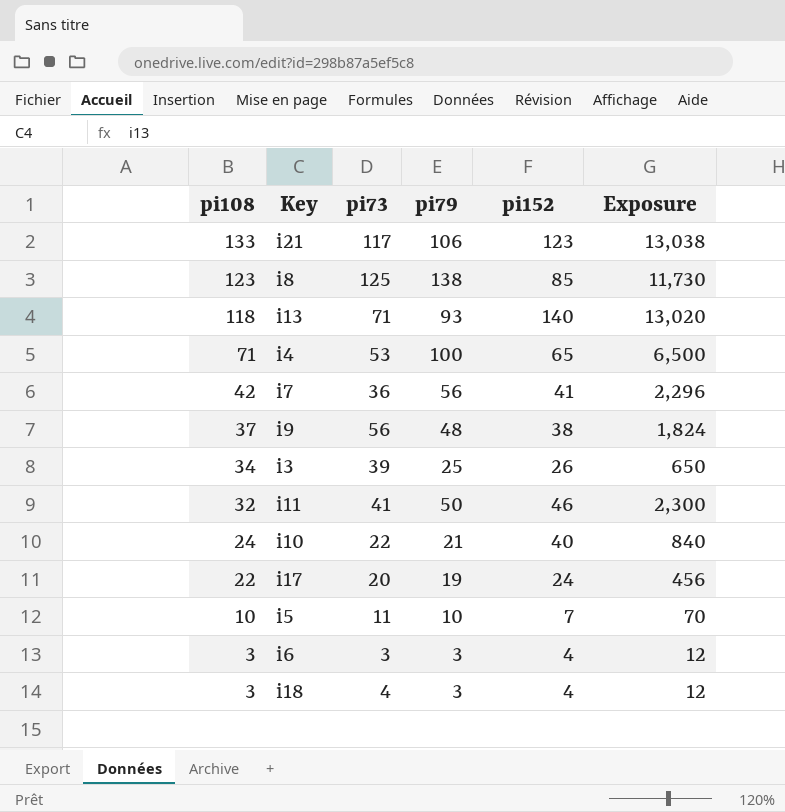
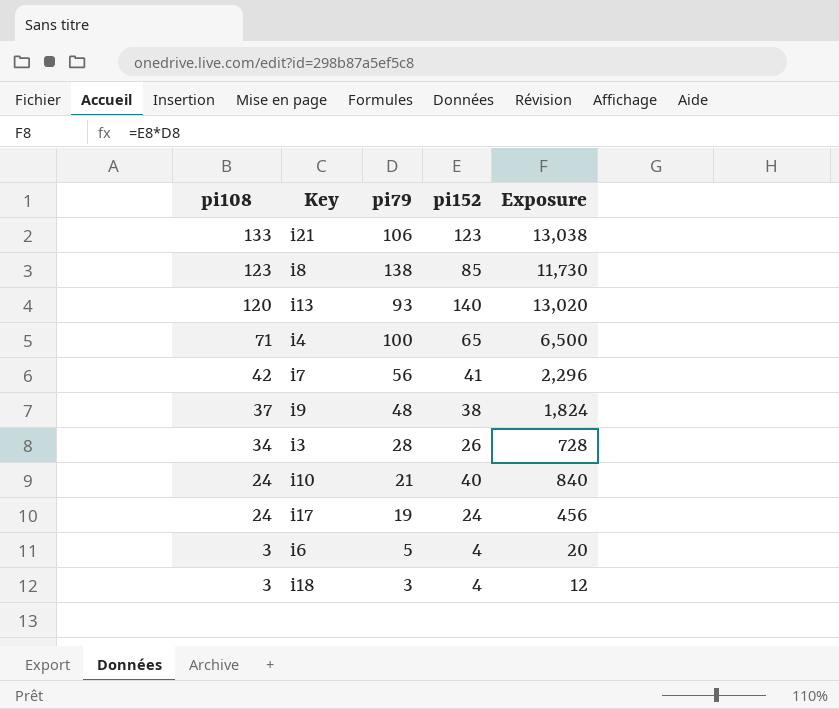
column pi73 | position: 3 -> none
row i11: 32 | 41 | 50 | 46 | 2,300 -> none
row i5: 10 | 11 | 10 | 7 | 70 -> none
i13 | pi108: 118 -> 120
i3 | pi79: 25 -> 28
i3 | Exposure: 650 -> 728
i17 | pi108: 22 -> 24
i6 | pi79: 3 -> 5
i6 | Exposure: 12 -> 20

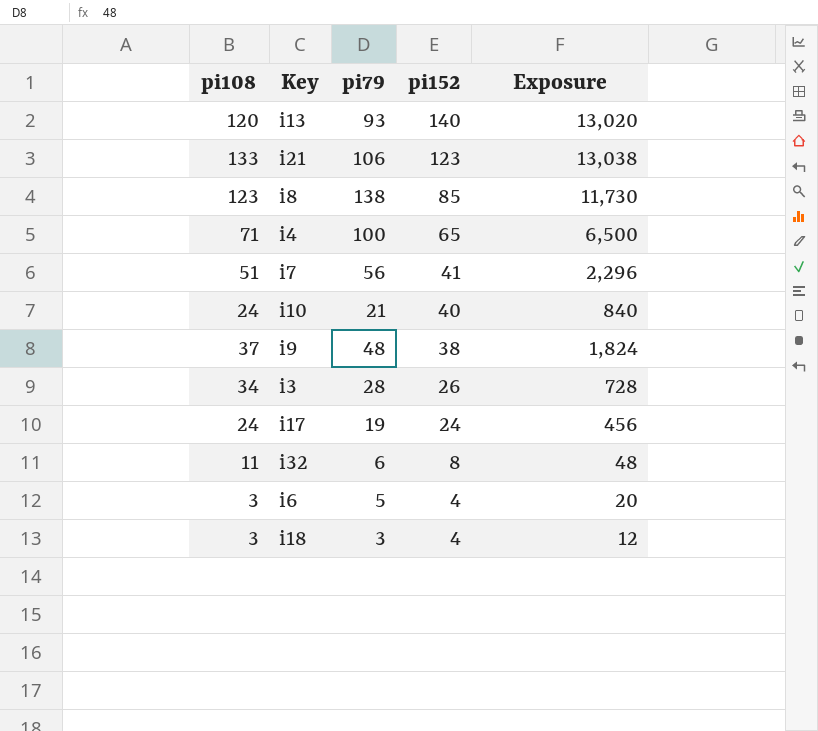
row order: pi108 descending -> pi152 descending
i7 | pi108: 42 -> 51
row i32: none -> 11 | 6 | 8 | 48

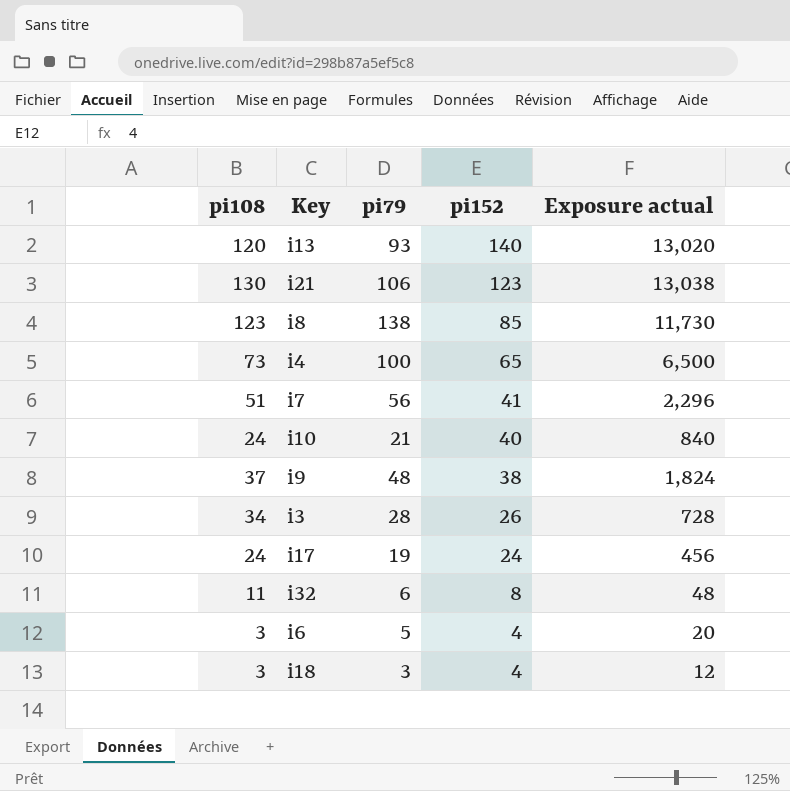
column name: Exposure -> Exposure actual
i21 | pi108: 133 -> 130
i4 | pi108: 71 -> 73

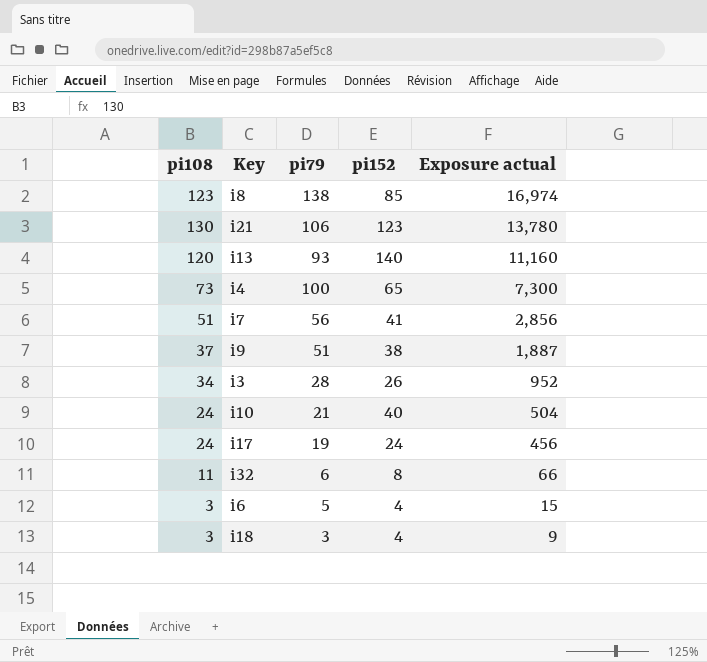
row order: pi152 descending -> Exposure actual descending
column Exposure actual | formula: [pi79] * [pi152] -> [pi108] * [pi79]
i9 | pi79: 48 -> 51

